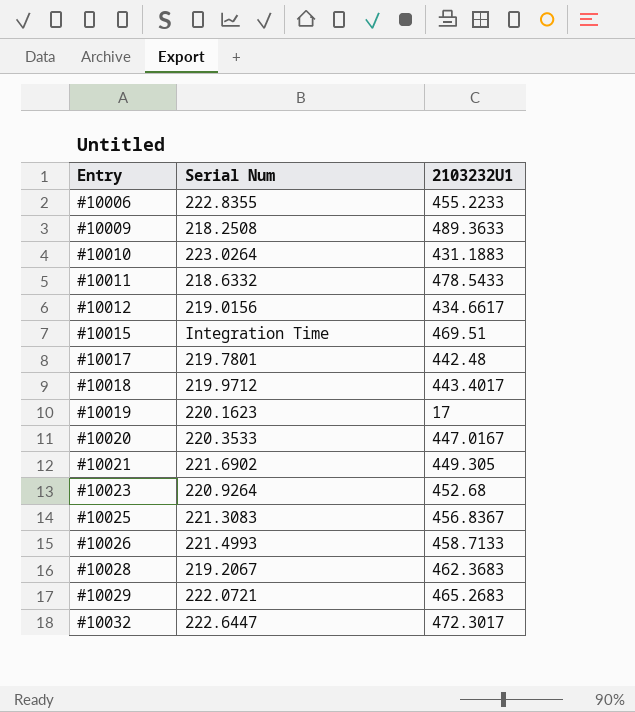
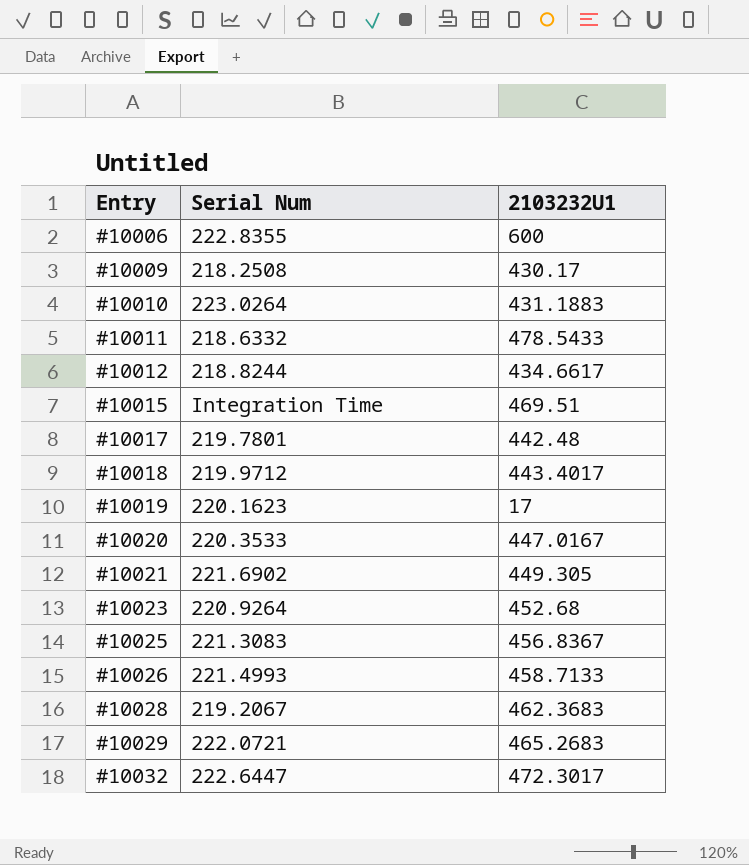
#10006 | 2103232U1: 455.2233 -> 600
#10009 | 2103232U1: 489.3633 -> 430.17
#10012 | Serial Num: 219.0156 -> 218.8244

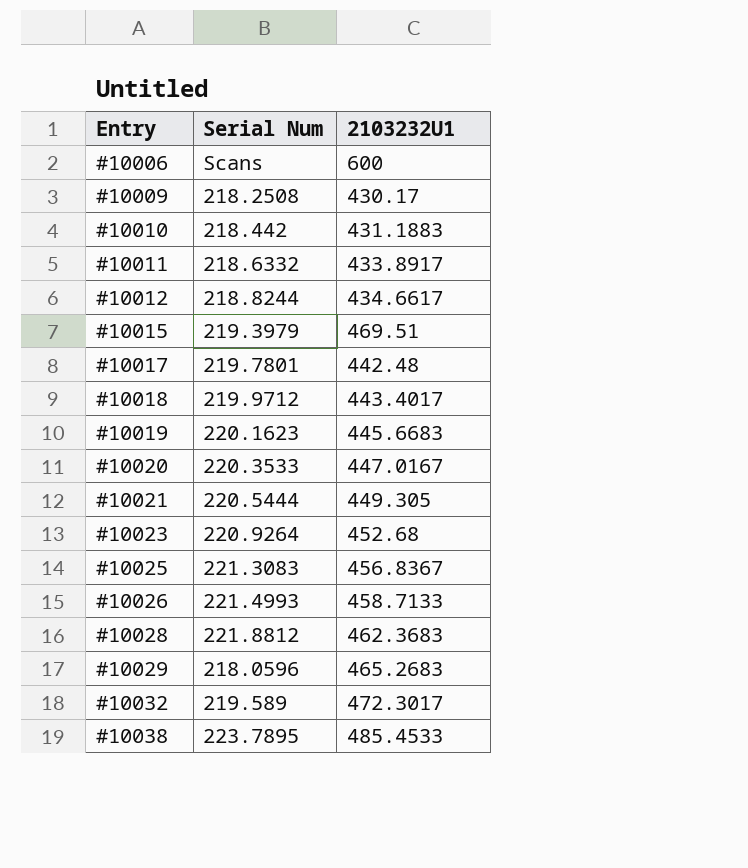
#10006 | Serial Num: 222.8355 -> Scans
#10010 | Serial Num: 223.0264 -> 218.442
#10011 | 2103232U1: 478.5433 -> 433.8917
#10015 | Serial Num: Integration Time -> 219.3979
#10019 | 2103232U1: 17 -> 445.6683
#10021 | Serial Num: 221.6902 -> 220.5444
#10028 | Serial Num: 219.2067 -> 221.8812
#10029 | Serial Num: 222.0721 -> 218.0596
#10032 | Serial Num: 222.6447 -> 219.589
row #10038: none -> 223.7895 | 485.4533

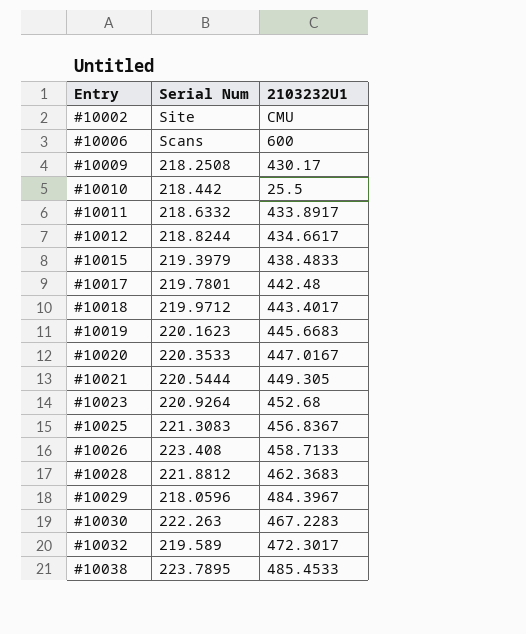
row #10002: none -> Site | CMU
#10010 | 2103232U1: 431.1883 -> 25.5
#10015 | 2103232U1: 469.51 -> 438.4833
#10026 | Serial Num: 221.4993 -> 223.408
#10029 | 2103232U1: 465.2683 -> 484.3967
row #10030: none -> 222.263 | 467.2283

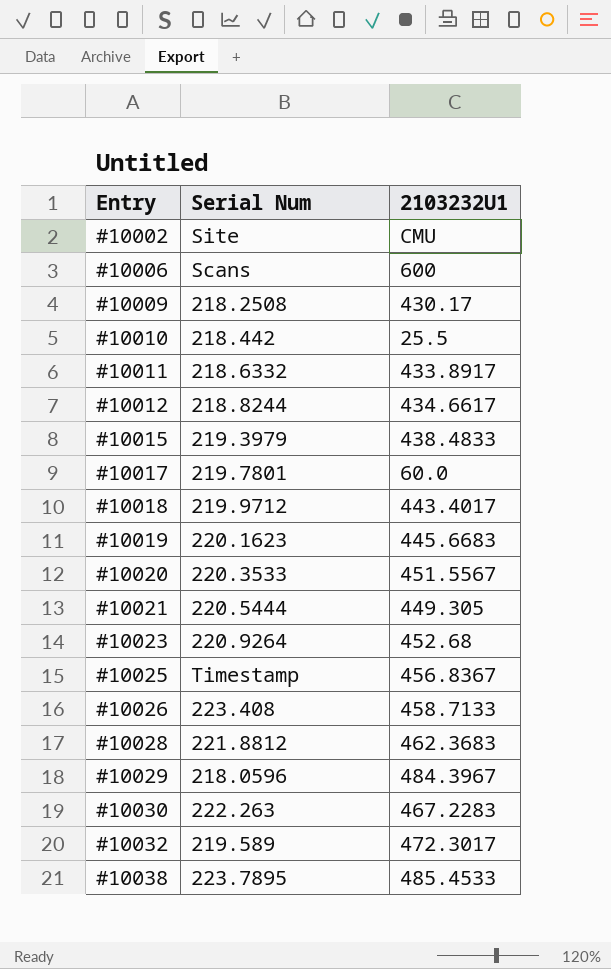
#10017 | 2103232U1: 442.48 -> 60.0
#10020 | 2103232U1: 447.0167 -> 451.5567
#10025 | Serial Num: 221.3083 -> Timestamp

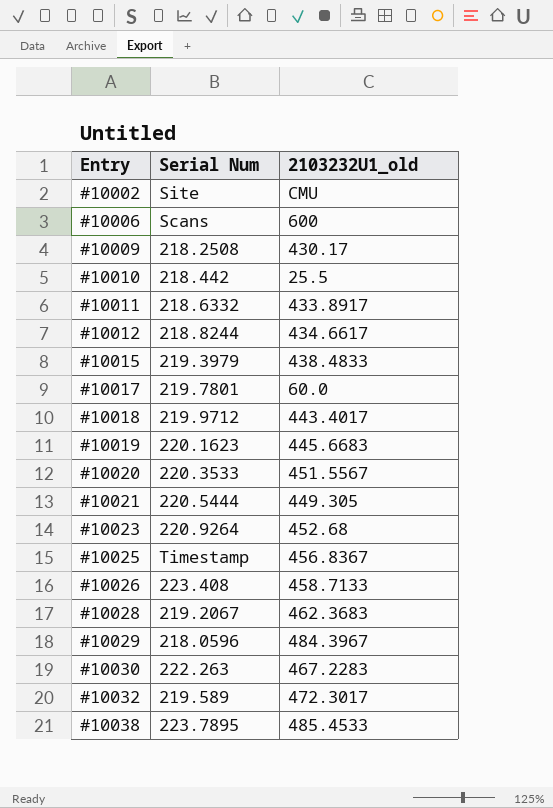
column name: 2103232U1 -> 2103232U1_old
#10028 | Serial Num: 221.8812 -> 219.2067

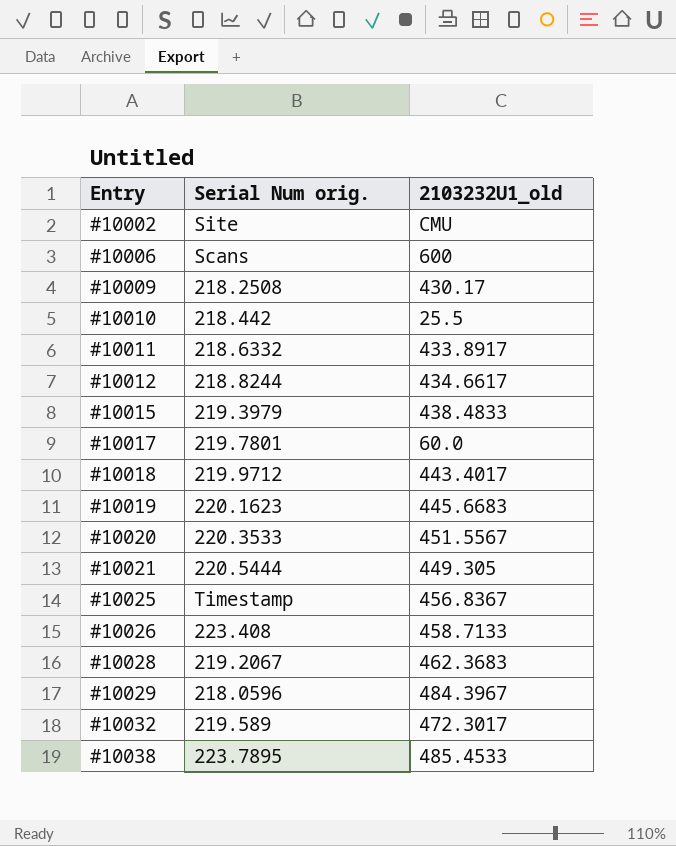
column name: Serial Num -> Serial Num orig.
row #10023: 220.9264 | 452.68 -> none
row #10030: 222.263 | 467.2283 -> none

